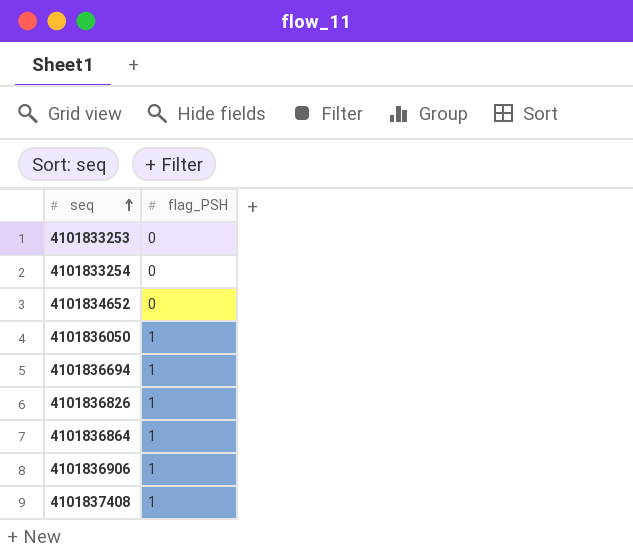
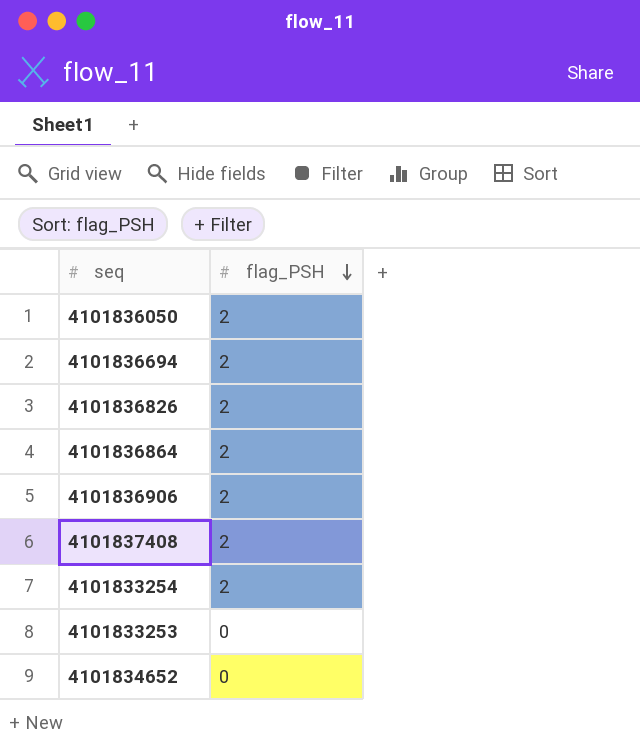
row order: seq ascending -> flag_PSH descending
4101836050 | flag_PSH: 1 -> 2
4101836694 | flag_PSH: 1 -> 2
4101836826 | flag_PSH: 1 -> 2
4101836864 | flag_PSH: 1 -> 2
4101836906 | flag_PSH: 1 -> 2
4101837408 | flag_PSH: 1 -> 2
4101833254 | flag_PSH: 0 -> 2

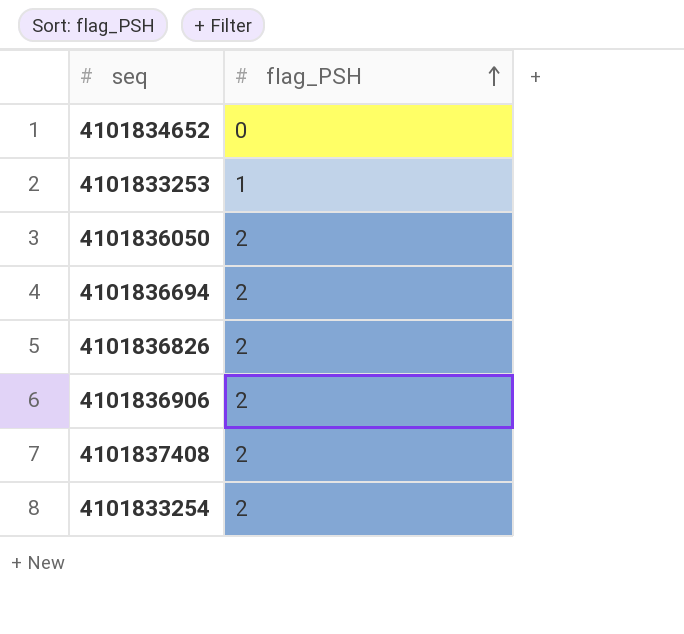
row order: flag_PSH descending -> flag_PSH ascending
row 4101836864: 2 -> none
4101833253 | flag_PSH: 0 -> 1

